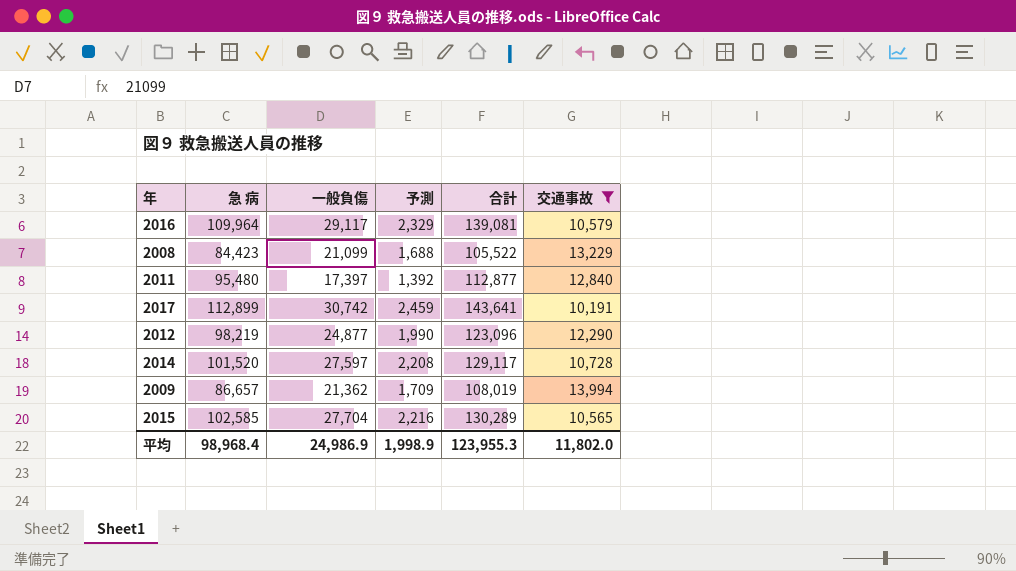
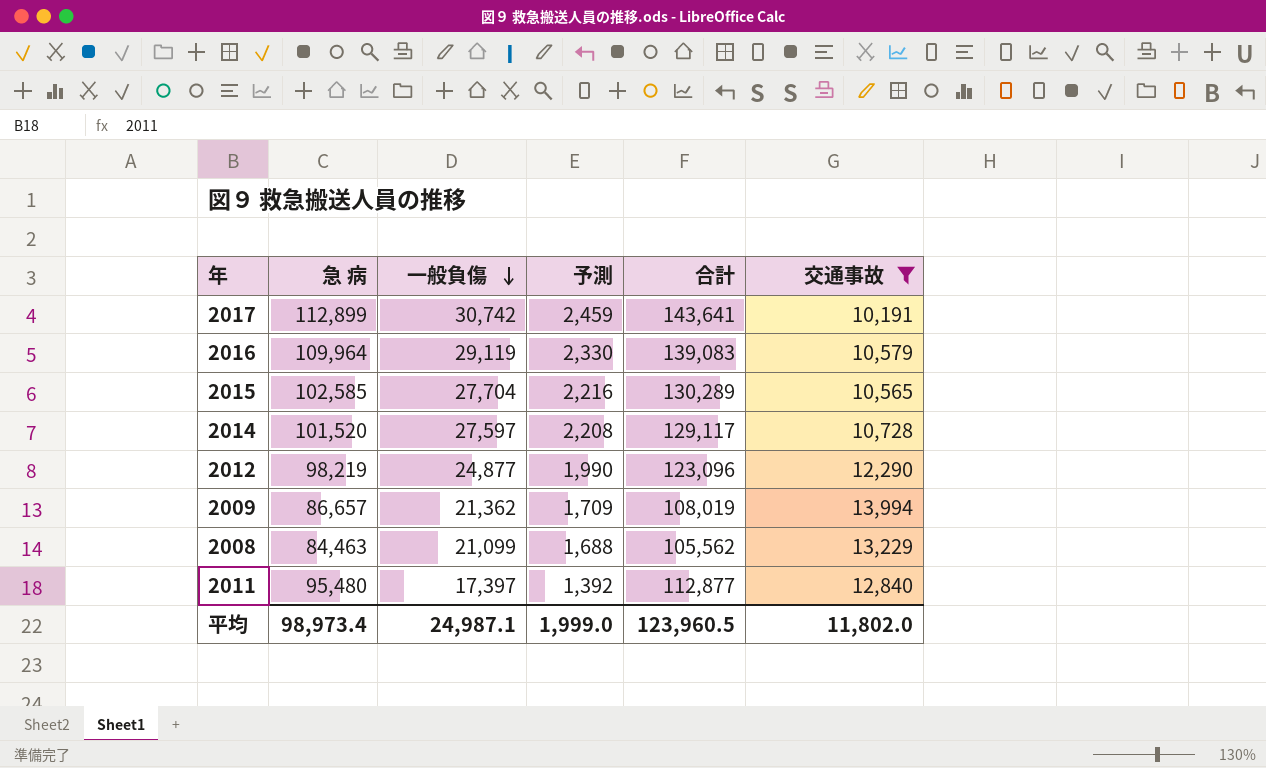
row order: none -> 一般負傷 descending
2016 | 一般負傷: 29,117 -> 29,119
2016 | 予測: 2,329 -> 2,330
2016 | 合計: 139,081 -> 139,083
2008 | 急 病: 84,423 -> 84,463
2008 | 合計: 105,522 -> 105,562
平均 | 急 病: 98,968.4 -> 98,973.4
平均 | 一般負傷: 24,986.9 -> 24,987.1
平均 | 予測: 1,998.9 -> 1,999.0
平均 | 合計: 123,955.3 -> 123,960.5

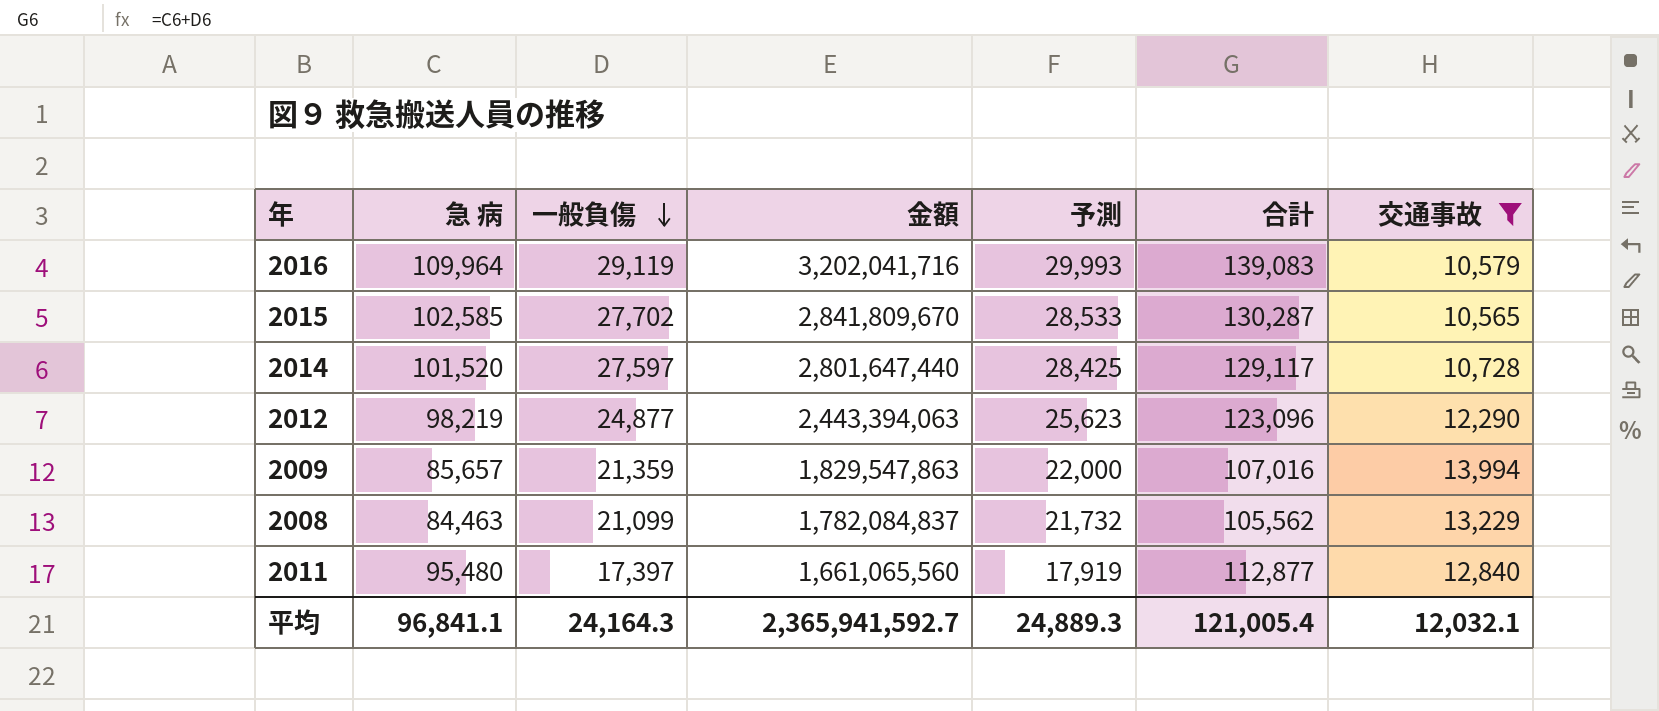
column 金額 | formula: none -> [急 病] * [一般負傷]
column 予測 | formula: [一般負傷] * 0.08 -> [一般負傷] * 1.03
row 2017: 112,899 | 30,742 | 2,459 | 143,641 | 10,191 -> none
2015 | 一般負傷: 27,704 -> 27,702
2015 | 合計: 130,289 -> 130,287
2009 | 急 病: 86,657 -> 85,657
2009 | 一般負傷: 21,362 -> 21,359
2009 | 合計: 108,019 -> 107,016
平均 | 急 病: 98,973.4 -> 96,841.1
平均 | 一般負傷: 24,987.1 -> 24,164.3
平均 | 予測: 1,999.0 -> 24,889.3
平均 | 合計: 123,960.5 -> 121,005.4
平均 | 交通事故: 11,802.0 -> 12,032.1

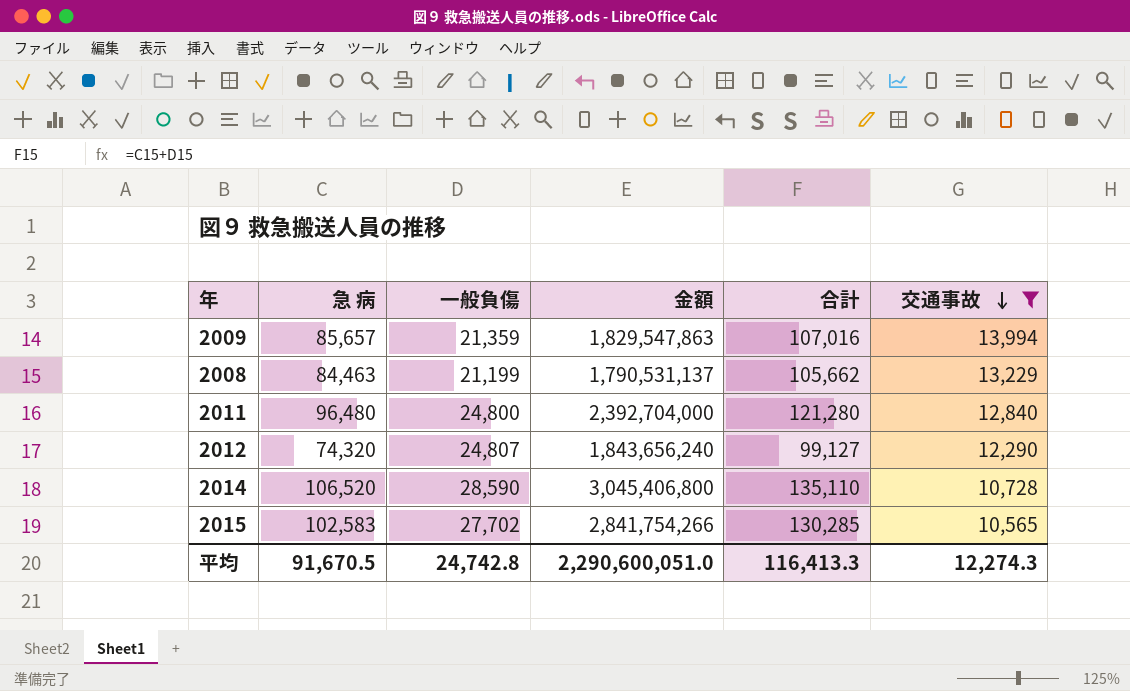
row order: 一般負傷 descending -> 交通事故 descending
column 予測 | formula: [一般負傷] * 1.03 -> none
row 2016: 109,964 | 29,119 | 3,202,041,716 | 29,993 | 139,083 | 10,579 -> none
2008 | 一般負傷: 21,099 -> 21,199
2008 | 金額: 1,782,084,837 -> 1,790,531,137
2008 | 合計: 105,562 -> 105,662
2011 | 急 病: 95,480 -> 96,480
2011 | 一般負傷: 17,397 -> 24,800
2011 | 金額: 1,661,065,560 -> 2,392,704,000
2011 | 合計: 112,877 -> 121,280
2012 | 急 病: 98,219 -> 74,320
2012 | 一般負傷: 24,877 -> 24,807
2012 | 金額: 2,443,394,063 -> 1,843,656,240
2012 | 合計: 123,096 -> 99,127
2014 | 急 病: 101,520 -> 106,520
2014 | 一般負傷: 27,597 -> 28,590
2014 | 金額: 2,801,647,440 -> 3,045,406,800
2014 | 合計: 129,117 -> 135,110
2015 | 急 病: 102,585 -> 102,583
2015 | 金額: 2,841,809,670 -> 2,841,754,266
2015 | 合計: 130,287 -> 130,285
平均 | 急 病: 96,841.1 -> 91,670.5
平均 | 一般負傷: 24,164.3 -> 24,742.8
平均 | 金額: 2,365,941,592.7 -> 2,290,600,051.0
平均 | 合計: 121,005.4 -> 116,413.3
平均 | 交通事故: 12,032.1 -> 12,274.3

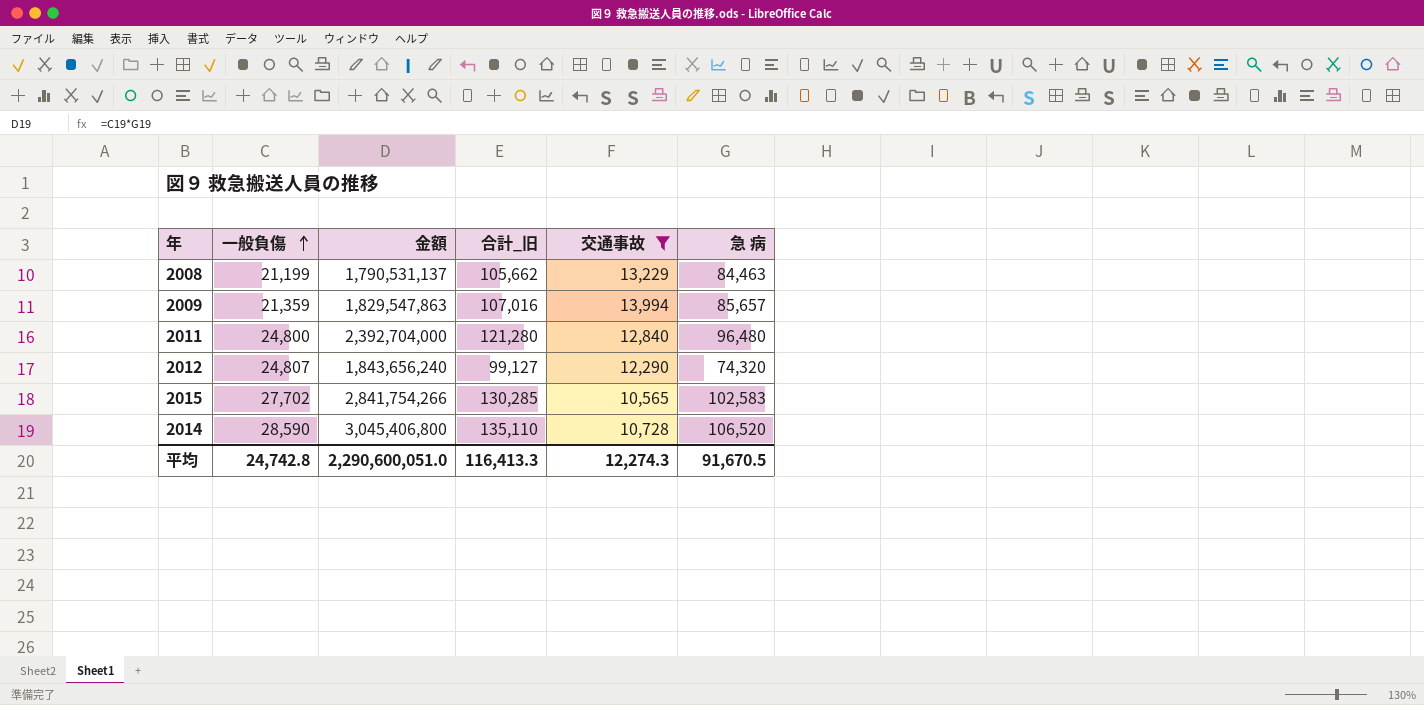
row order: 交通事故 descending -> 一般負傷 ascending
column name: 合計 -> 合計_旧
column 急 病 | position: 2 -> 6

